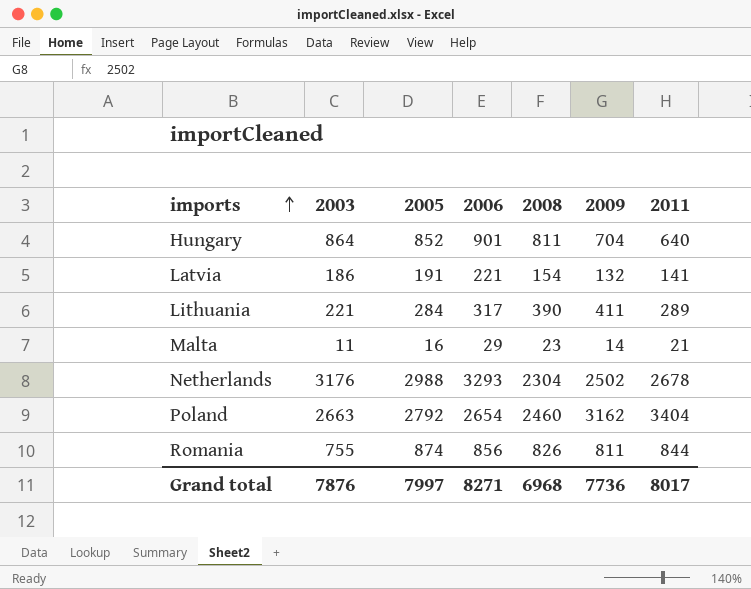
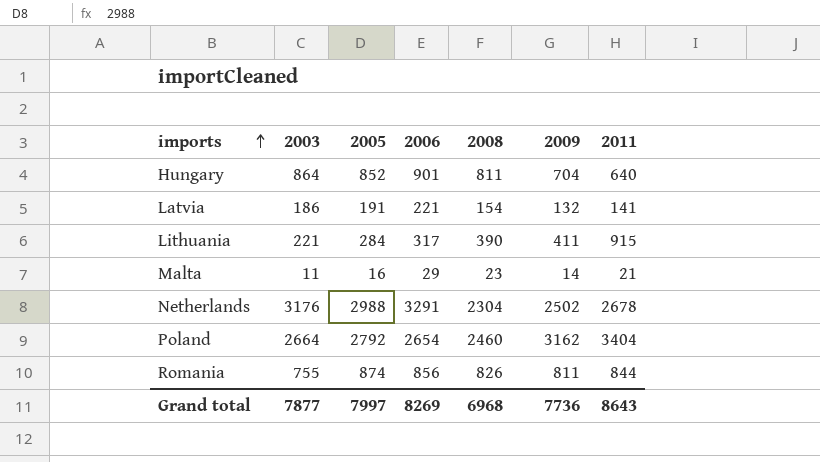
Lithuania | 2011: 289 -> 915
Netherlands | 2006: 3293 -> 3291
Poland | 2003: 2663 -> 2664
Grand total | 2003: 7876 -> 7877
Grand total | 2006: 8271 -> 8269
Grand total | 2011: 8017 -> 8643

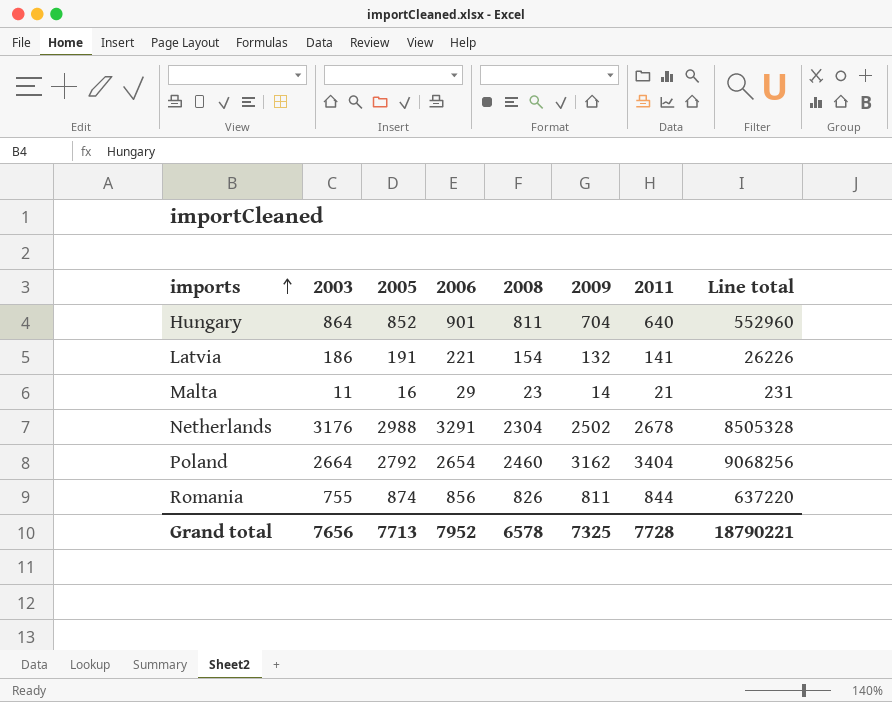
column Line total | formula: none -> [2003] * [2011]
row Lithuania: 221 | 284 | 317 | 390 | 411 | 915 -> none
Grand total | 2003: 7877 -> 7656
Grand total | 2005: 7997 -> 7713
Grand total | 2006: 8269 -> 7952
Grand total | 2008: 6968 -> 6578
Grand total | 2009: 7736 -> 7325
Grand total | 2011: 8643 -> 7728

